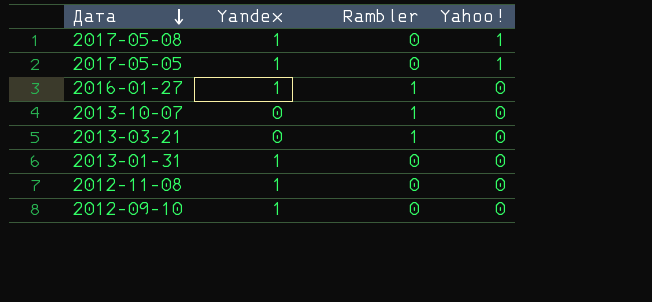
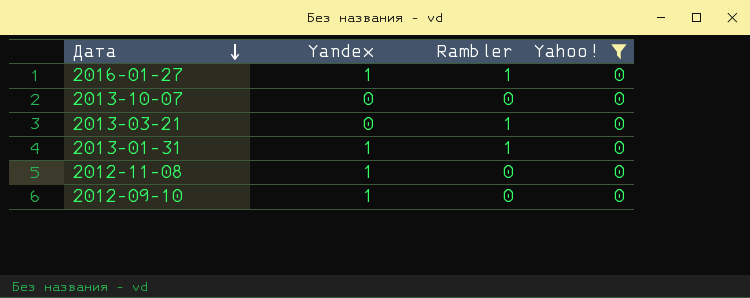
filter: none -> Yahoo! = 0
2013-10-07 | Rambler: 1 -> 0
2013-01-31 | Rambler: 0 -> 1

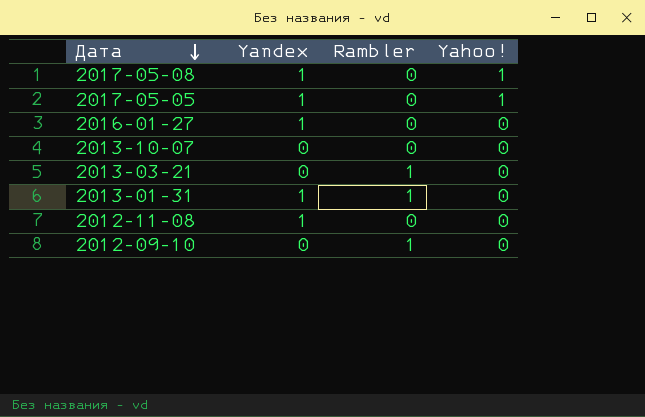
filter: Yahoo! = 0 -> none
2016-01-27 | Rambler: 1 -> 0
2012-09-10 | Yandex: 1 -> 0
2012-09-10 | Rambler: 0 -> 1

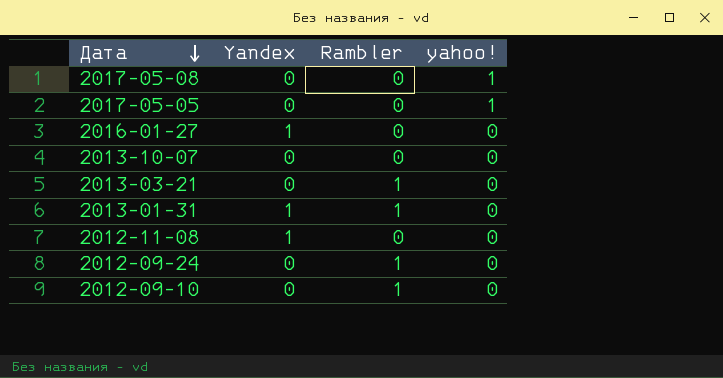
column name: Yahoo! -> yahoo!
2017-05-08 | Yandex: 1 -> 0
2017-05-05 | Yandex: 1 -> 0
row 2012-09-24: none -> 0 | 1 | 0

